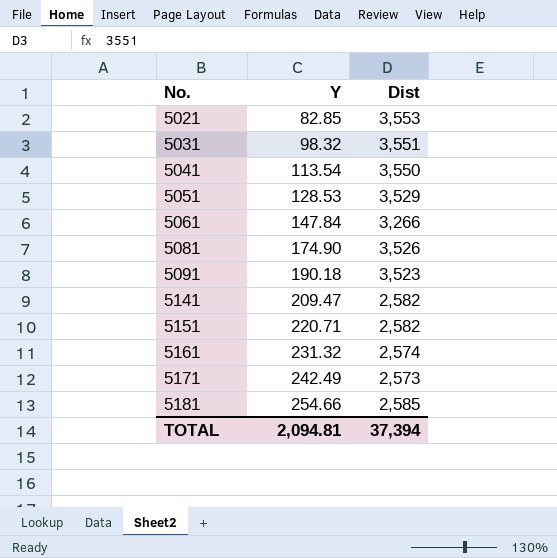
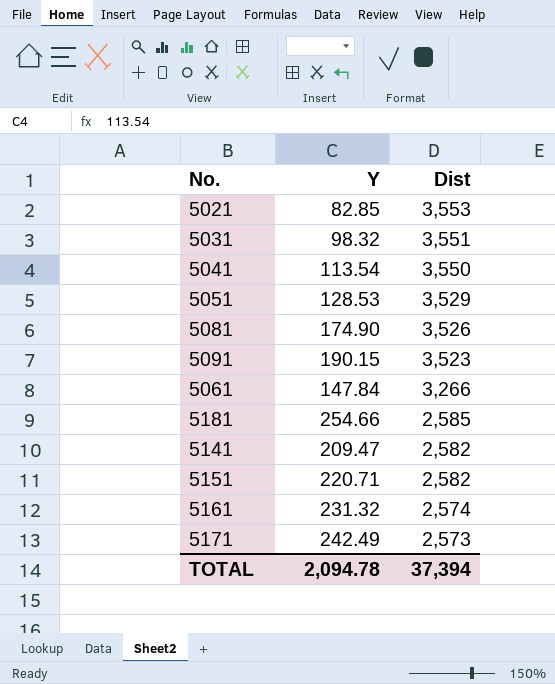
row order: No. ascending -> Dist descending
5091 | Y: 190.18 -> 190.15
TOTAL | Y: 2,094.81 -> 2,094.78

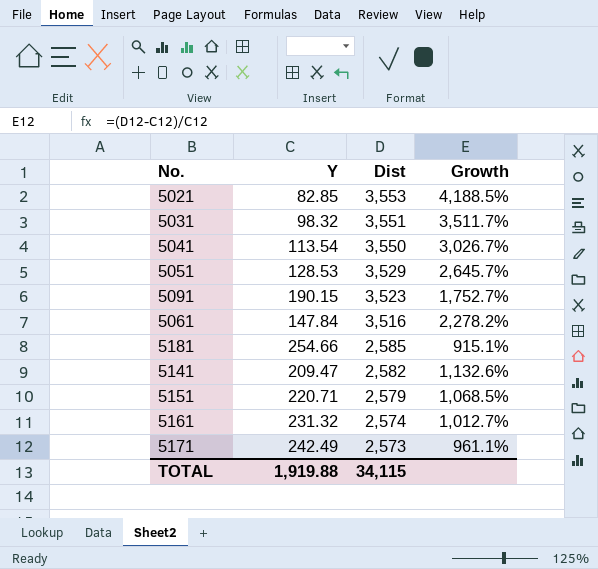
column Growth | formula: none -> ([Dist] - [Y]) / [Y]
row 5081: 174.90 | 3,526 -> none
5061 | Dist: 3,266 -> 3,516
5151 | Dist: 2,582 -> 2,579
TOTAL | Y: 2,094.78 -> 1,919.88
TOTAL | Dist: 37,394 -> 34,115

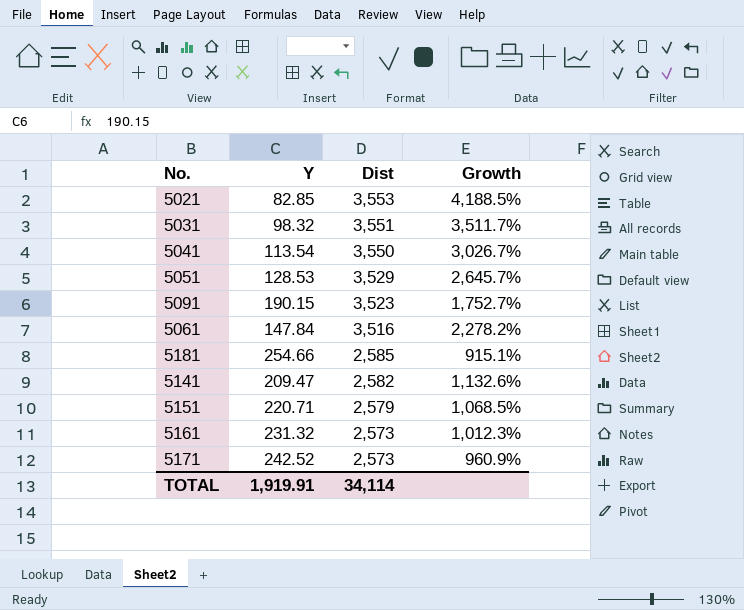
5161 | Dist: 2,574 -> 2,573
5161 | Growth: 1,012.7% -> 1,012.3%
5171 | Y: 242.49 -> 242.52
5171 | Growth: 961.1% -> 960.9%
TOTAL | Y: 1,919.88 -> 1,919.91
TOTAL | Dist: 34,115 -> 34,114

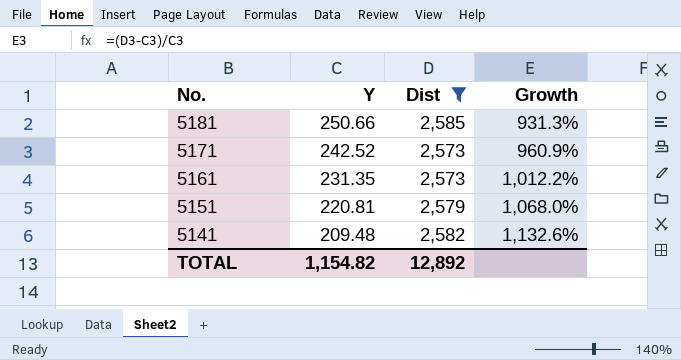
filter: none -> Dist <= 2,585
row order: Dist descending -> No. descending
5181 | Y: 254.66 -> 250.66
5181 | Growth: 915.1% -> 931.3%
5161 | Y: 231.32 -> 231.35
5161 | Growth: 1,012.3% -> 1,012.2%
5151 | Y: 220.71 -> 220.81
5151 | Growth: 1,068.5% -> 1,068.0%
5141 | Y: 209.47 -> 209.48
TOTAL | Y: 1,919.91 -> 1,154.82
TOTAL | Dist: 34,114 -> 12,892

